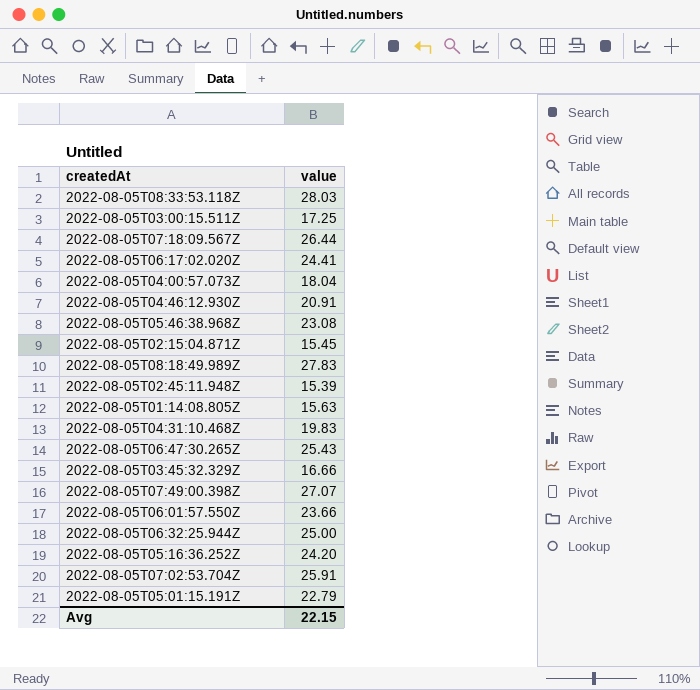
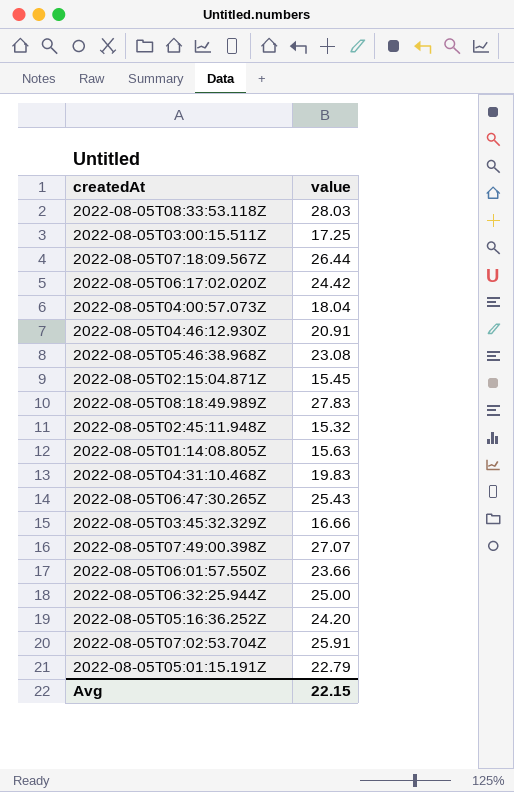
2022-08-05T06:17:02.020Z | value: 24.41 -> 24.42
2022-08-05T02:45:11.948Z | value: 15.39 -> 15.32

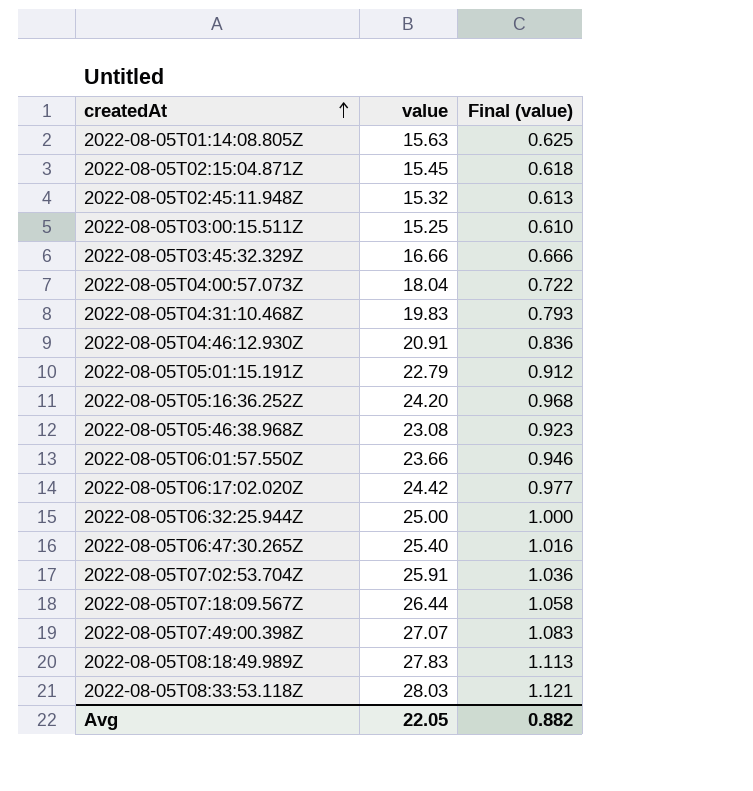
row order: none -> createdAt ascending
column Final (value) | formula: none -> [value] * 0.04
2022-08-05T03:00:15.511Z | value: 17.25 -> 15.25
2022-08-05T06:47:30.265Z | value: 25.43 -> 25.40
Avg | value: 22.15 -> 22.05

